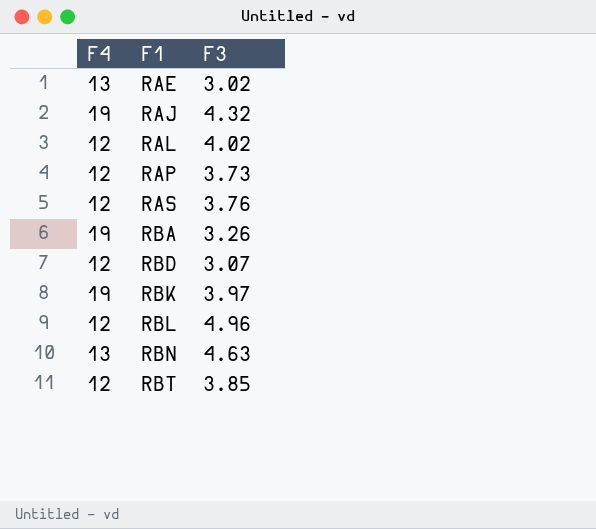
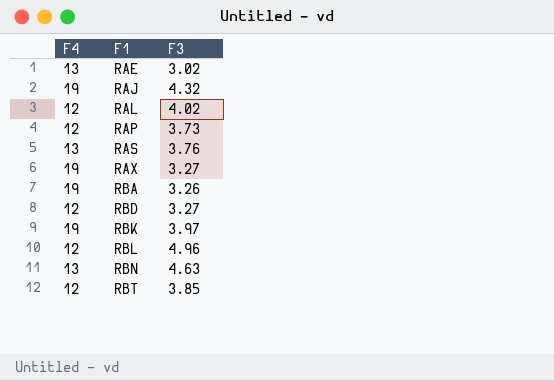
RAS | F4: 12 -> 13
row RAX: none -> 19 | 3.27
RBD | F3: 3.07 -> 3.27

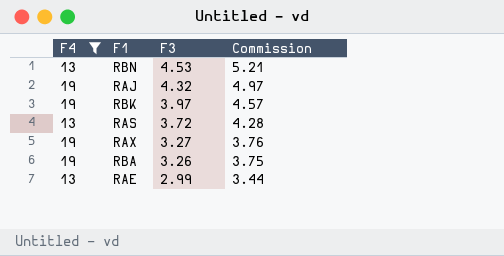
filter: none -> F4 != 12
row order: F1 ascending -> F3 descending
column Commission | formula: none -> [F3] * 1.15
RBN | F3: 4.63 -> 4.53
RAS | F3: 3.76 -> 3.72
RAE | F3: 3.02 -> 2.99

